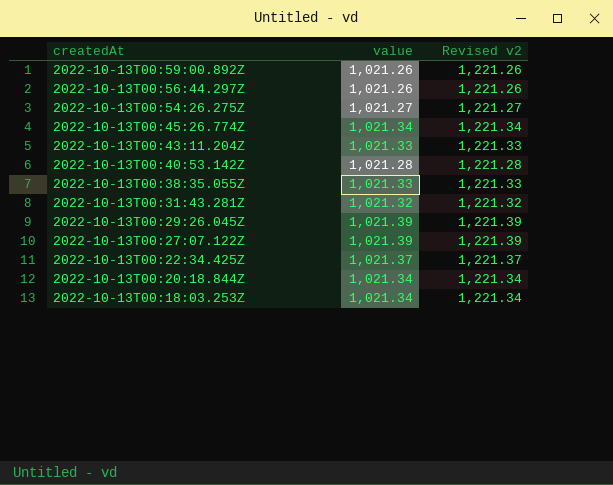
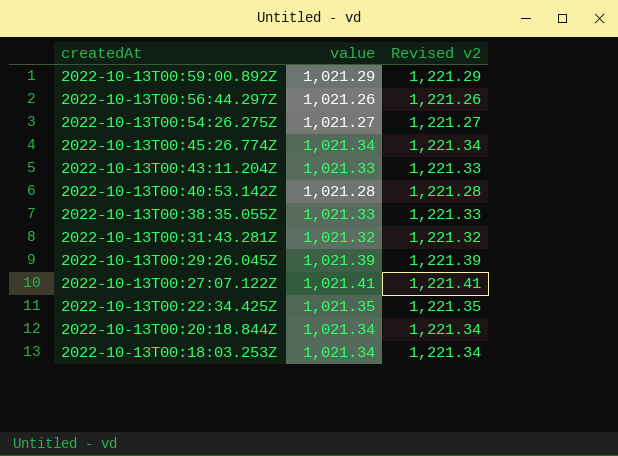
2022-10-13T00:59:00.892Z | value: 1,021.26 -> 1,021.29
2022-10-13T00:59:00.892Z | Revised v2: 1,221.26 -> 1,221.29
2022-10-13T00:27:07.122Z | value: 1,021.39 -> 1,021.41
2022-10-13T00:27:07.122Z | Revised v2: 1,221.39 -> 1,221.41
2022-10-13T00:22:34.425Z | value: 1,021.37 -> 1,021.35
2022-10-13T00:22:34.425Z | Revised v2: 1,221.37 -> 1,221.35

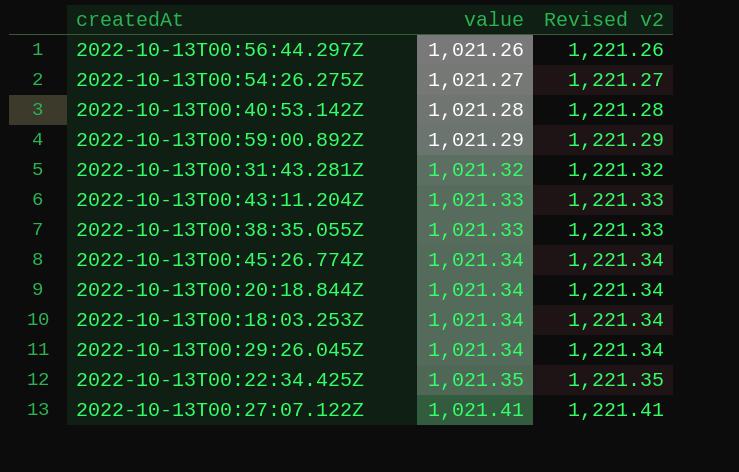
row order: createdAt descending -> value ascending
2022-10-13T00:29:26.045Z | value: 1,021.39 -> 1,021.34
2022-10-13T00:29:26.045Z | Revised v2: 1,221.39 -> 1,221.34

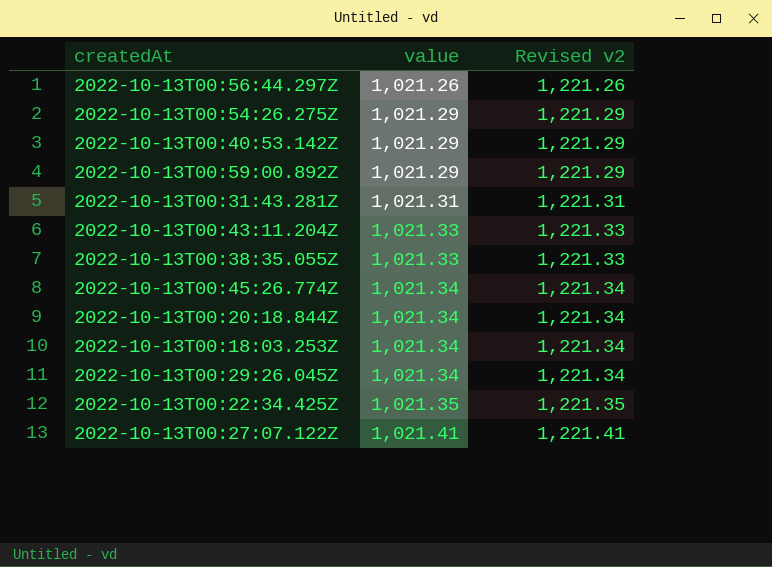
2022-10-13T00:54:26.275Z | value: 1,021.27 -> 1,021.29
2022-10-13T00:54:26.275Z | Revised v2: 1,221.27 -> 1,221.29
2022-10-13T00:40:53.142Z | value: 1,021.28 -> 1,021.29
2022-10-13T00:40:53.142Z | Revised v2: 1,221.28 -> 1,221.29
2022-10-13T00:31:43.281Z | value: 1,021.32 -> 1,021.31
2022-10-13T00:31:43.281Z | Revised v2: 1,221.32 -> 1,221.31

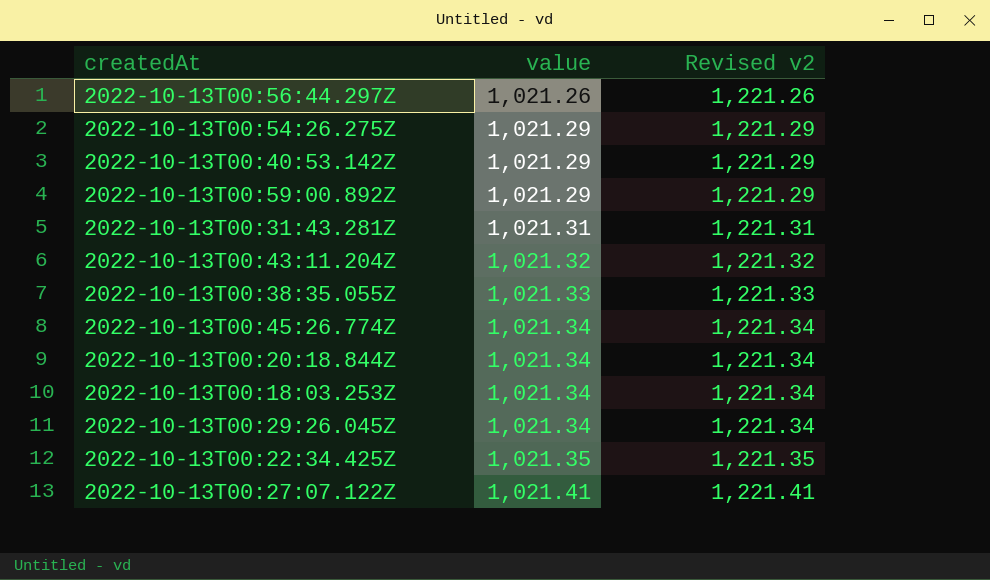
2022-10-13T00:43:11.204Z | value: 1,021.33 -> 1,021.32
2022-10-13T00:43:11.204Z | Revised v2: 1,221.33 -> 1,221.32

